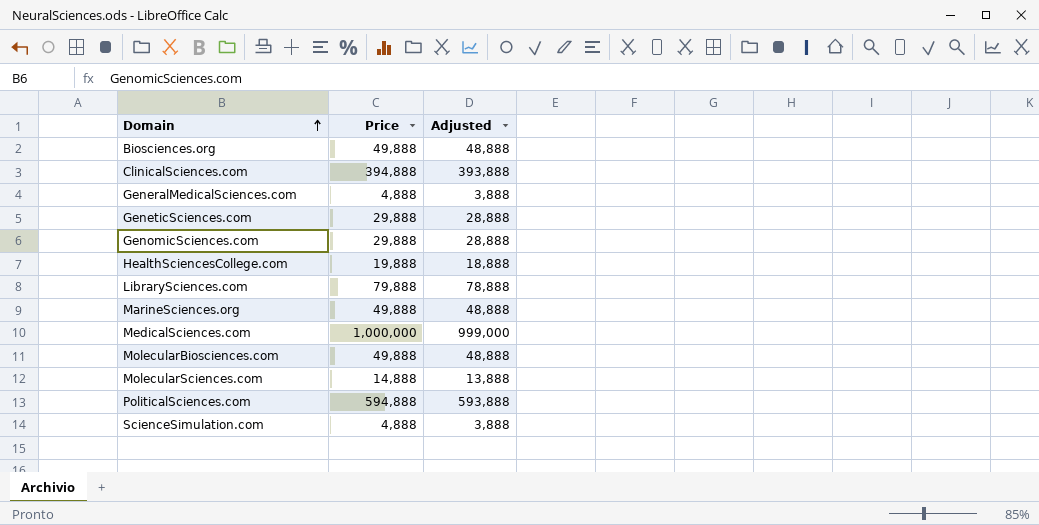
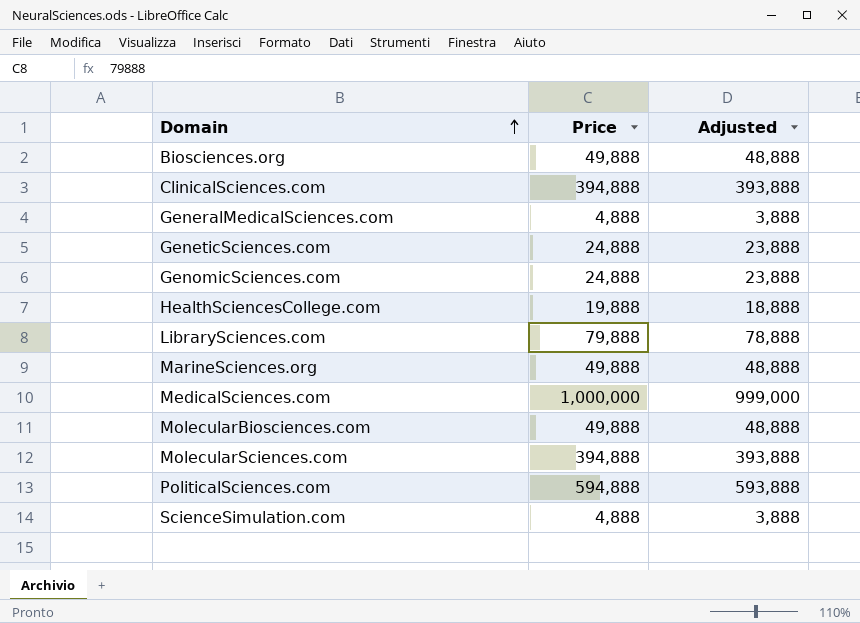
GeneticSciences.com | Price: 29,888 -> 24,888
GeneticSciences.com | Adjusted: 28,888 -> 23,888
GenomicSciences.com | Price: 29,888 -> 24,888
GenomicSciences.com | Adjusted: 28,888 -> 23,888
MolecularSciences.com | Price: 14,888 -> 394,888
MolecularSciences.com | Adjusted: 13,888 -> 393,888

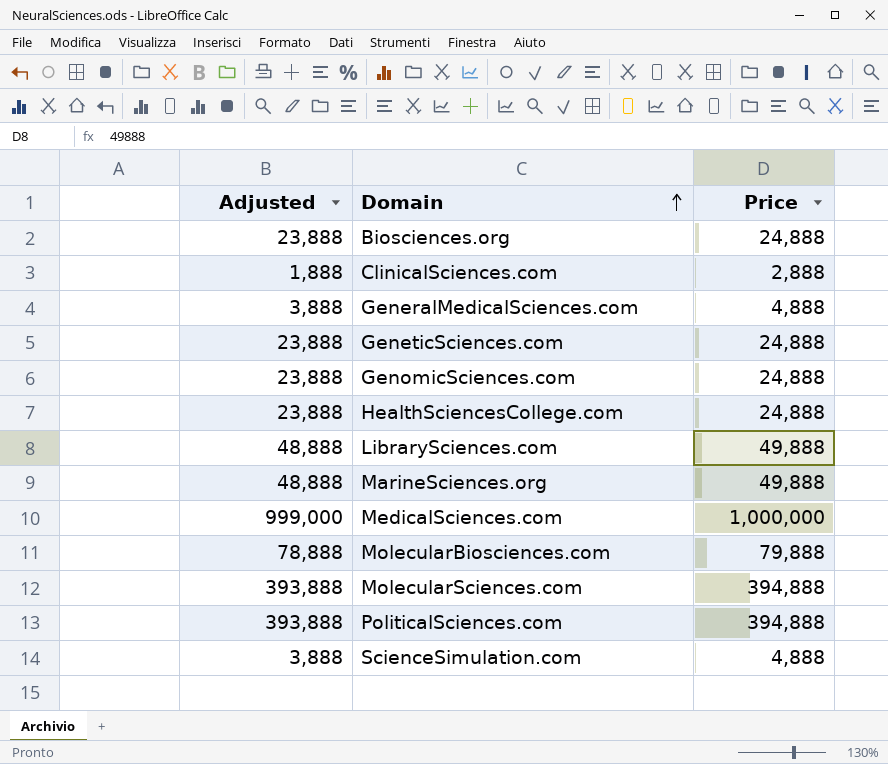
column Adjusted | position: 3 -> 1
Biosciences.org | Adjusted: 48,888 -> 23,888
Biosciences.org | Price: 49,888 -> 24,888
ClinicalSciences.com | Adjusted: 393,888 -> 1,888
ClinicalSciences.com | Price: 394,888 -> 2,888
HealthSciencesCollege.com | Adjusted: 18,888 -> 23,888
HealthSciencesCollege.com | Price: 19,888 -> 24,888
LibrarySciences.com | Adjusted: 78,888 -> 48,888
LibrarySciences.com | Price: 79,888 -> 49,888
MolecularBiosciences.com | Adjusted: 48,888 -> 78,888
MolecularBiosciences.com | Price: 49,888 -> 79,888
PoliticalSciences.com | Adjusted: 593,888 -> 393,888
PoliticalSciences.com | Price: 594,888 -> 394,888

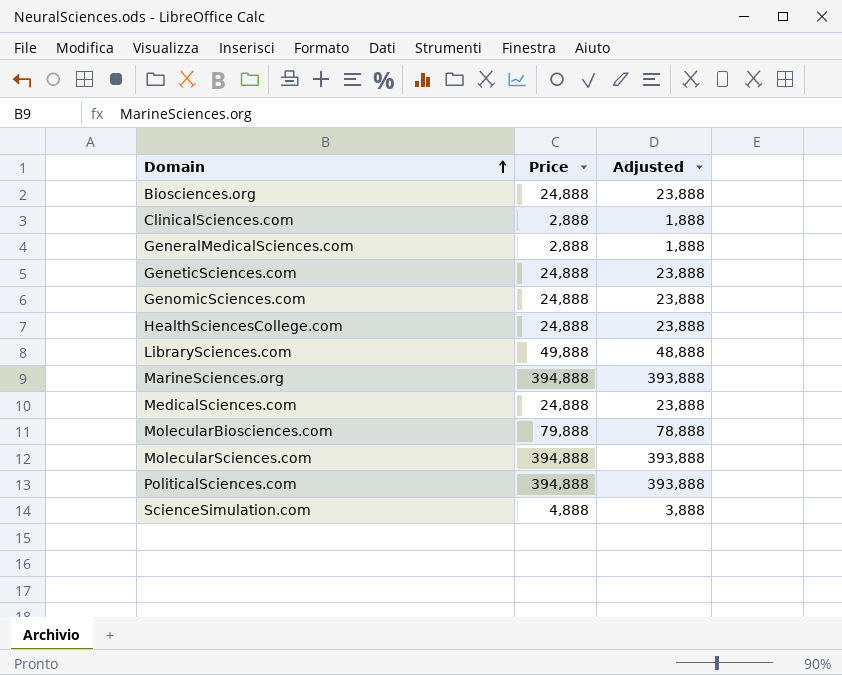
column Adjusted | position: 1 -> 3
GeneralMedicalSciences.com | Price: 4,888 -> 2,888
GeneralMedicalSciences.com | Adjusted: 3,888 -> 1,888
MarineSciences.org | Price: 49,888 -> 394,888
MarineSciences.org | Adjusted: 48,888 -> 393,888
MedicalSciences.com | Price: 1,000,000 -> 24,888
MedicalSciences.com | Adjusted: 999,000 -> 23,888

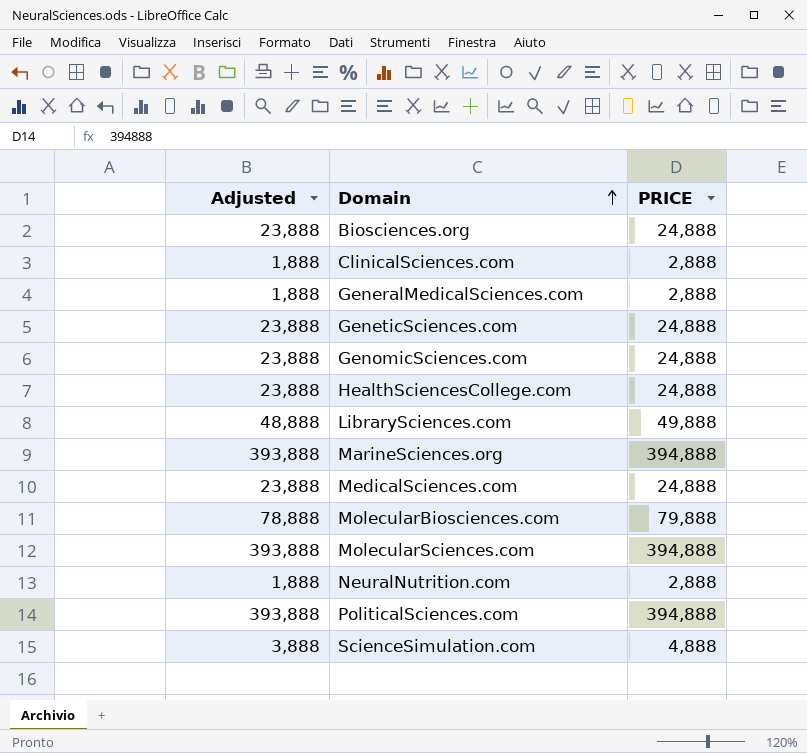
column Adjusted | position: 3 -> 1
column name: Price -> PRICE
row NeuralNutrition.com: none -> 1,888 | 2,888

